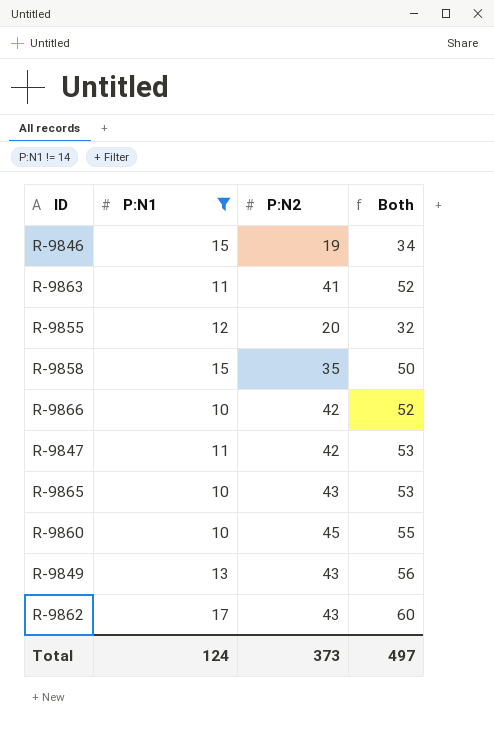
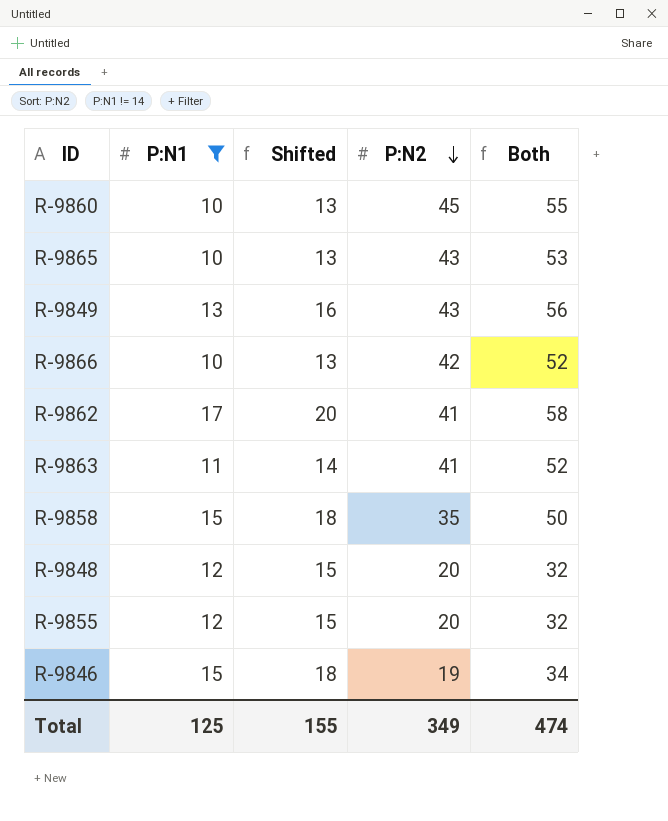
row order: none -> P:N2 descending
column Shifted | formula: none -> [P:N1] + 3
row R-9847: 11 | 42 | 53 -> none
R-9862 | P:N2: 43 -> 41
R-9862 | Both: 60 -> 58
row R-9848: none -> 12 | 15 | 20 | 32
Total | P:N1: 124 -> 125
Total | P:N2: 373 -> 349
Total | Both: 497 -> 474

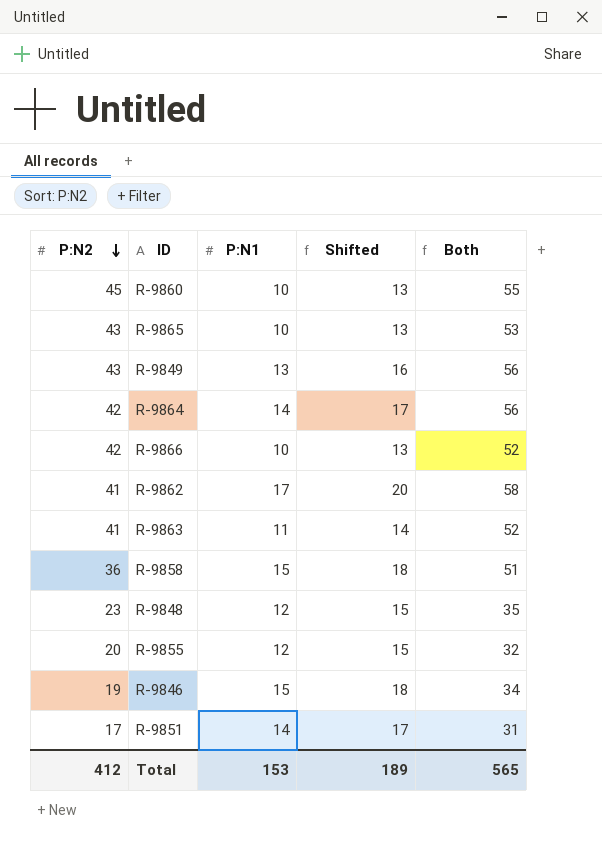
filter: P:N1 != 14 -> none
column P:N2 | position: 4 -> 1
R-9858 | P:N2: 35 -> 36
R-9858 | Both: 50 -> 51
R-9848 | P:N2: 20 -> 23
R-9848 | Both: 32 -> 35
Total | P:N2: 349 -> 412
Total | P:N1: 125 -> 153
Total | Shifted: 155 -> 189
Total | Both: 474 -> 565

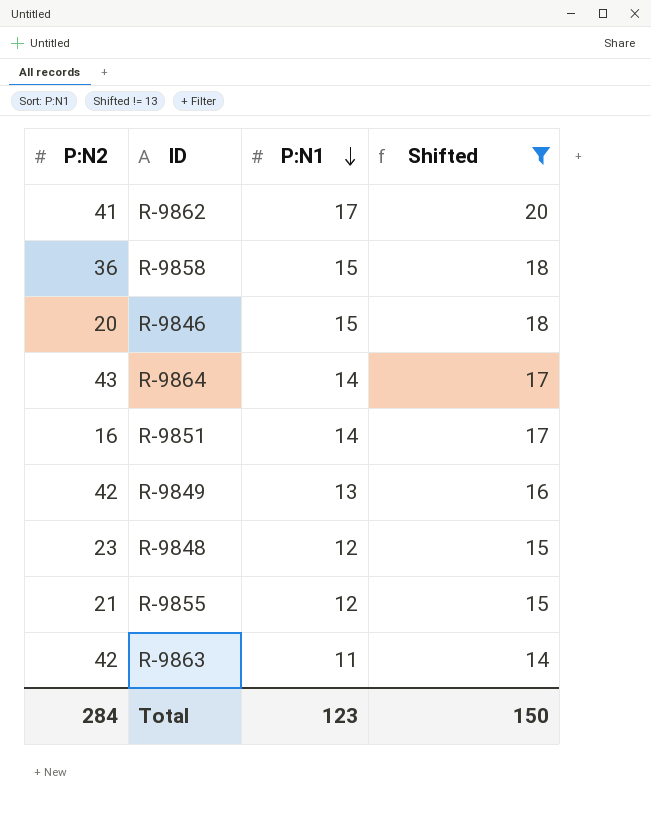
filter: none -> Shifted != 13
row order: P:N2 descending -> P:N1 descending
column Both | formula: [P:N2] + [P:N1] -> none
R-9846 | P:N2: 19 -> 20
R-9864 | P:N2: 42 -> 43
R-9851 | P:N2: 17 -> 16
R-9849 | P:N2: 43 -> 42
R-9855 | P:N2: 20 -> 21
R-9863 | P:N2: 41 -> 42
Total | P:N2: 412 -> 284
Total | P:N1: 153 -> 123
Total | Shifted: 189 -> 150

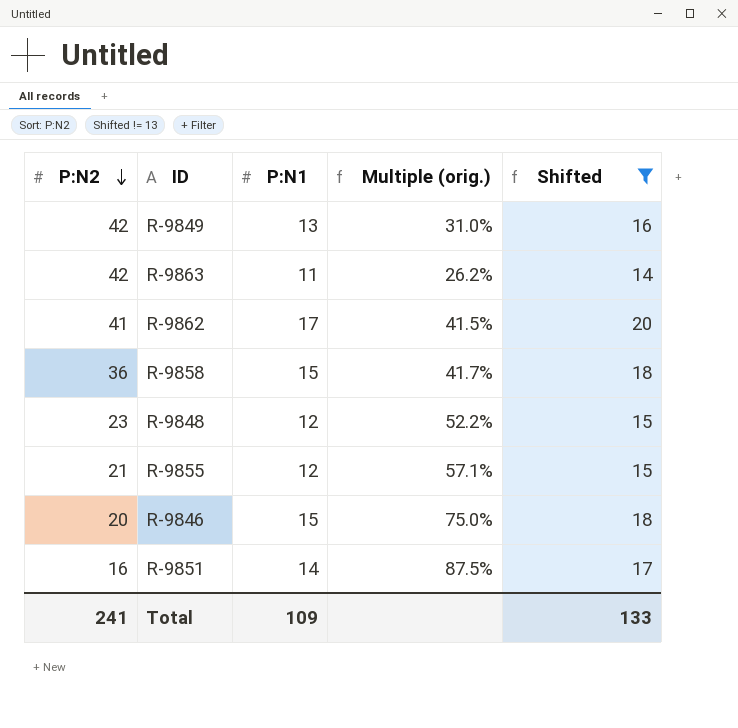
row order: P:N1 descending -> P:N2 descending
column Multiple (orig.) | formula: none -> [P:N1] / [P:N2]
row R-9864: 43 | 14 | 17 -> none
Total | P:N2: 284 -> 241
Total | P:N1: 123 -> 109
Total | Shifted: 150 -> 133

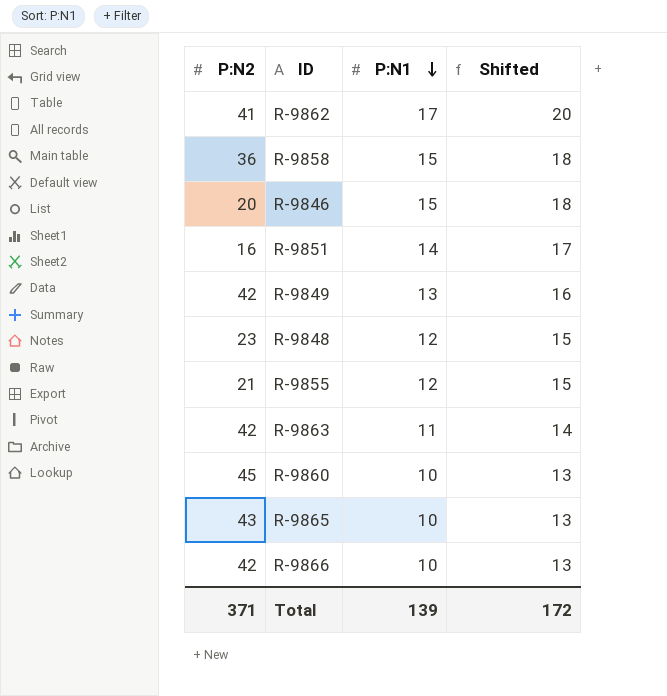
filter: Shifted != 13 -> none
row order: P:N2 descending -> P:N1 descending
column Multiple (orig.) | formula: [P:N1] / [P:N2] -> none
Total | P:N2: 241 -> 371
Total | P:N1: 109 -> 139
Total | Shifted: 133 -> 172

